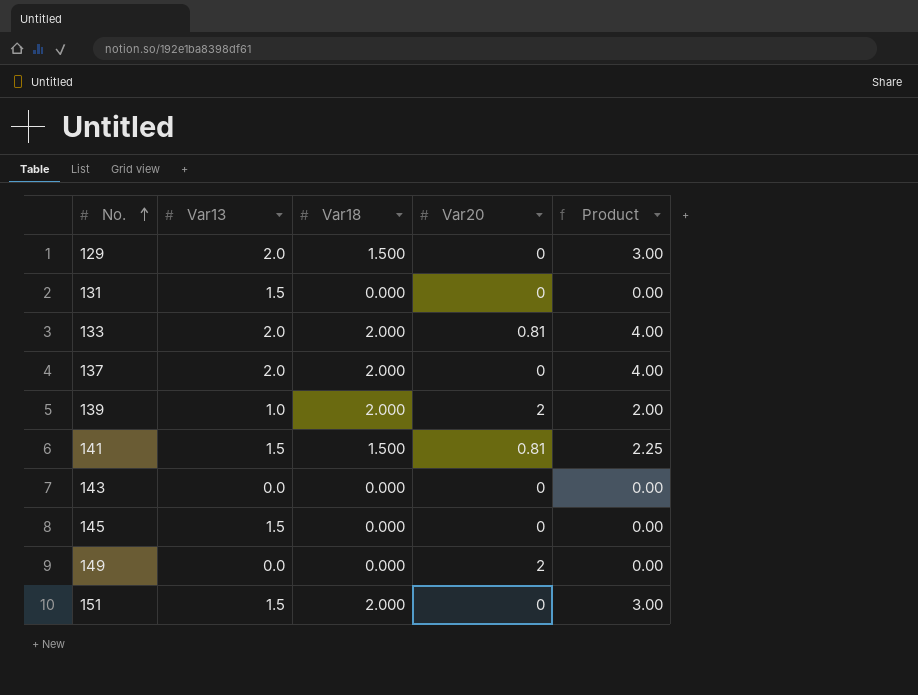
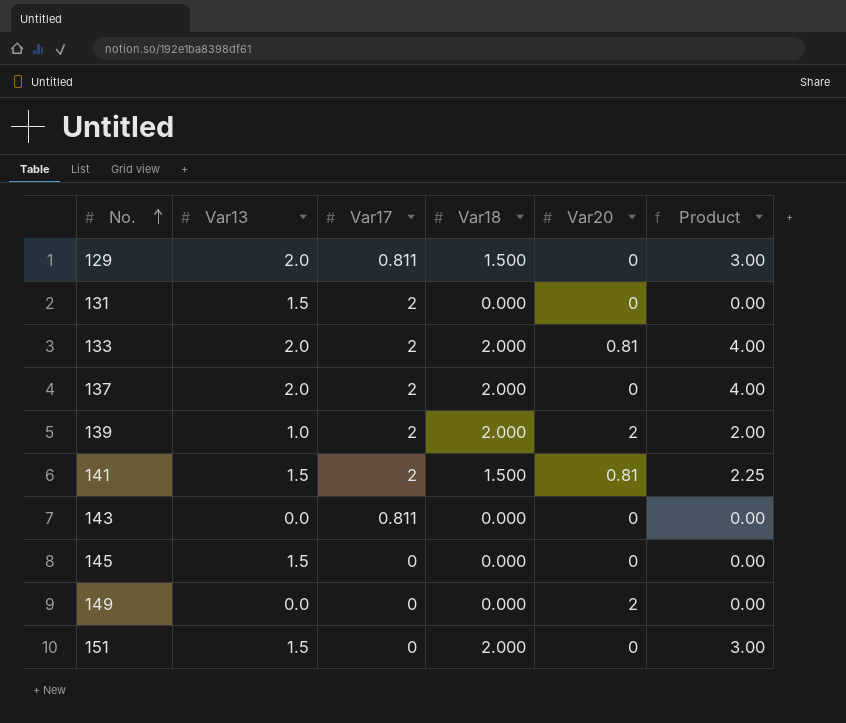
column Var17 | position: none -> 3

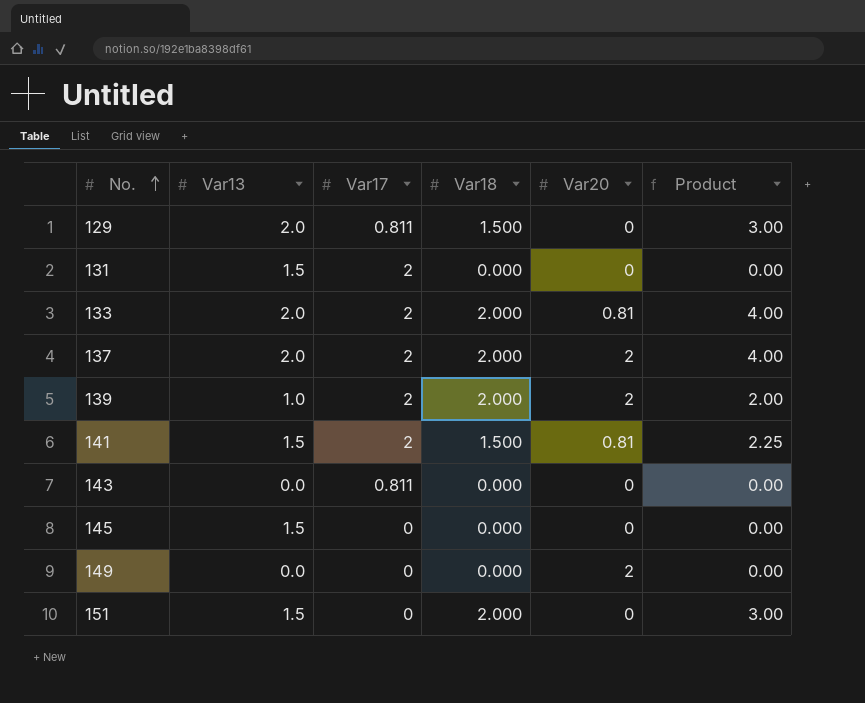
137 | Var20: 0 -> 2

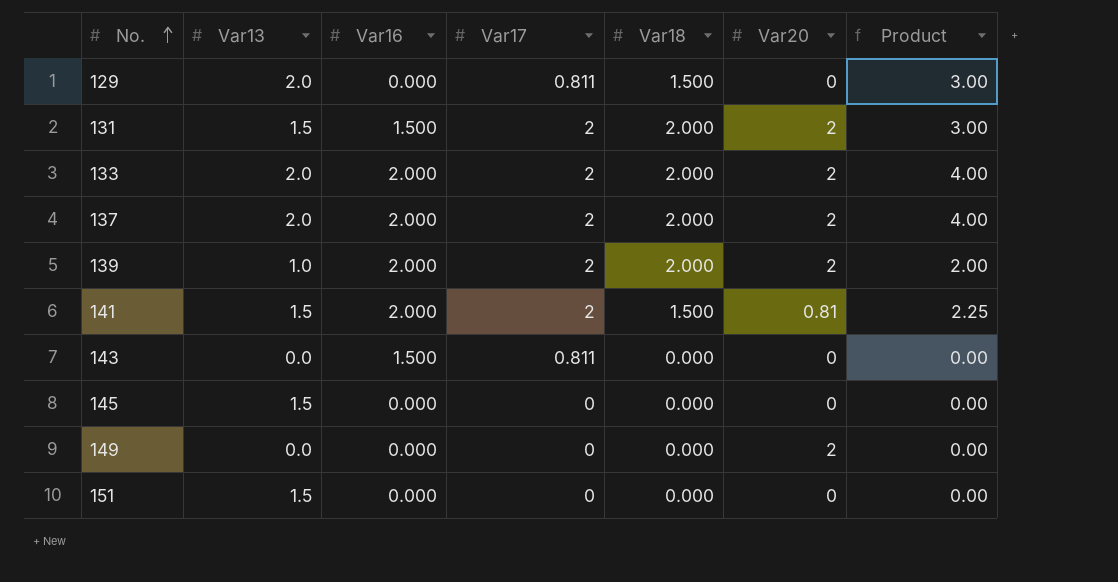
column Var16 | position: none -> 3
131 | Var18: 0.000 -> 2.000
131 | Var20: 0 -> 2
131 | Product: 0.00 -> 3.00
133 | Var20: 0.81 -> 2
151 | Var18: 2.000 -> 0.000
151 | Product: 3.00 -> 0.00

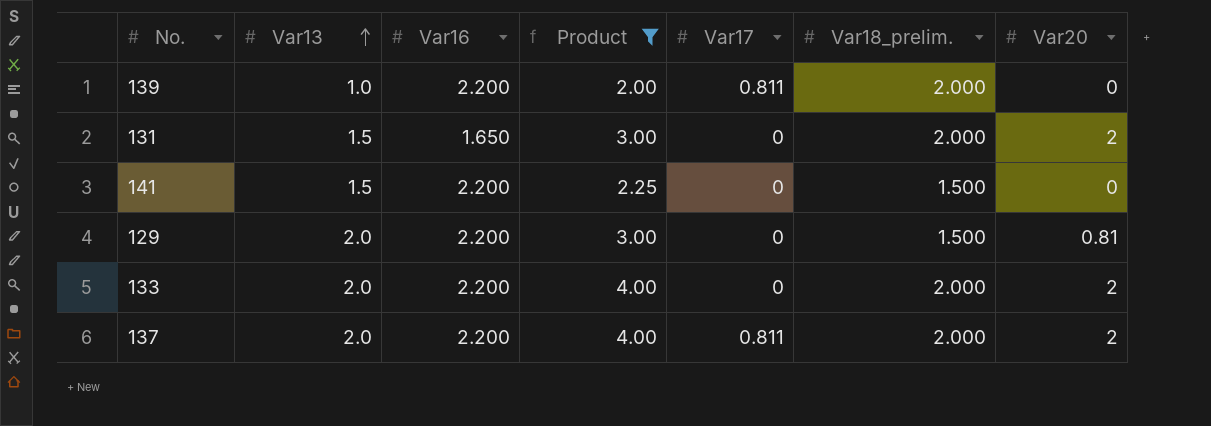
filter: none -> Product != 0.00
row order: No. ascending -> Var13 ascending
column Product | position: 7 -> 4
column name: Var18 -> Var18_prelim.
139 | Var16: 2.000 -> 2.200
139 | Var17: 2 -> 0.811
139 | Var20: 2 -> 0
131 | Var16: 1.500 -> 1.650
131 | Var17: 2 -> 0
141 | Var16: 2.000 -> 2.200
141 | Var17: 2 -> 0
141 | Var20: 0.81 -> 0
129 | Var16: 0.000 -> 2.200
129 | Var17: 0.811 -> 0
129 | Var20: 0 -> 0.81
133 | Var16: 2.000 -> 2.200
133 | Var17: 2 -> 0
137 | Var16: 2.000 -> 2.200
137 | Var17: 2 -> 0.811

